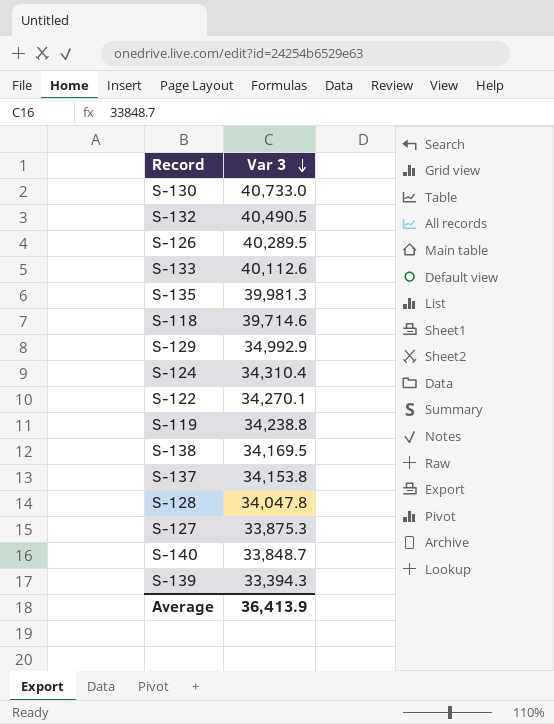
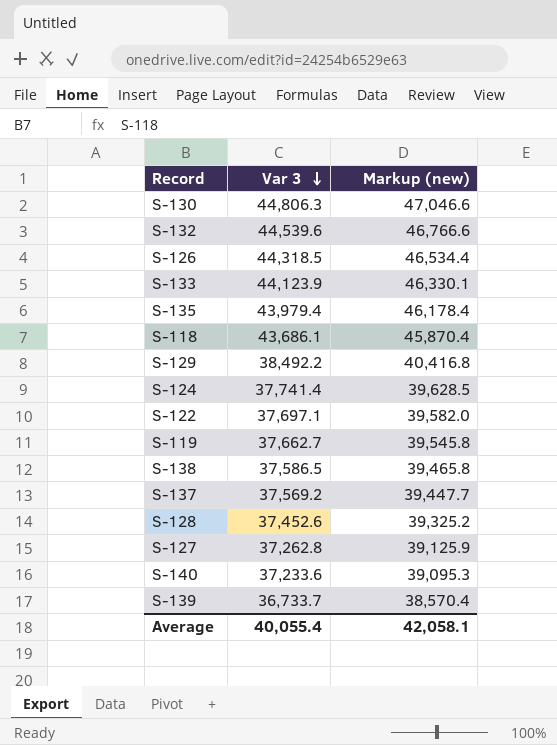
column Markup (new) | formula: none -> [Var 3] * 1.05
S-130 | Var 3: 40,733.0 -> 44,806.3
S-132 | Var 3: 40,490.5 -> 44,539.6
S-126 | Var 3: 40,289.5 -> 44,318.5
S-133 | Var 3: 40,112.6 -> 44,123.9
S-135 | Var 3: 39,981.3 -> 43,979.4
S-118 | Var 3: 39,714.6 -> 43,686.1
S-129 | Var 3: 34,992.9 -> 38,492.2
S-124 | Var 3: 34,310.4 -> 37,741.4
S-122 | Var 3: 34,270.1 -> 37,697.1
S-119 | Var 3: 34,238.8 -> 37,662.7
S-138 | Var 3: 34,169.5 -> 37,586.5
S-137 | Var 3: 34,153.8 -> 37,569.2
S-128 | Var 3: 34,047.8 -> 37,452.6
S-127 | Var 3: 33,875.3 -> 37,262.8
S-140 | Var 3: 33,848.7 -> 37,233.6
S-139 | Var 3: 33,394.3 -> 36,733.7
Average | Var 3: 36,413.9 -> 40,055.4

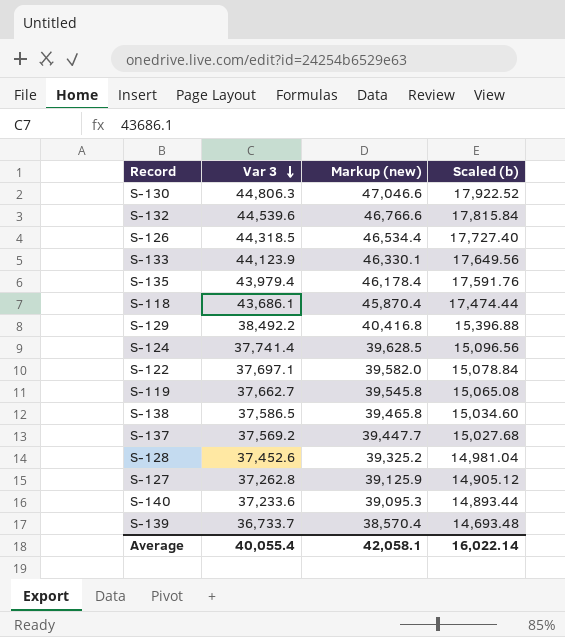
column Scaled (b) | formula: none -> [Var 3] * 0.4

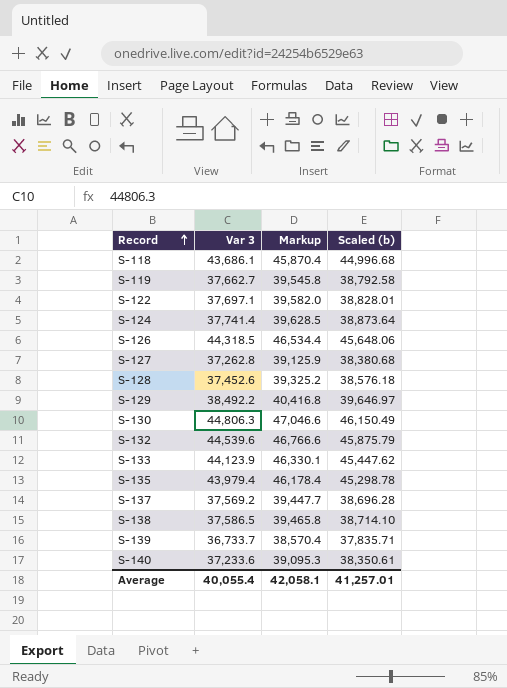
row order: Var 3 descending -> Record ascending
column name: Markup (new) -> Markup
column Scaled (b) | formula: [Var 3] * 0.4 -> [Var 3] * 1.03
Average | Scaled (b): 16,022.14 -> 41,257.01

